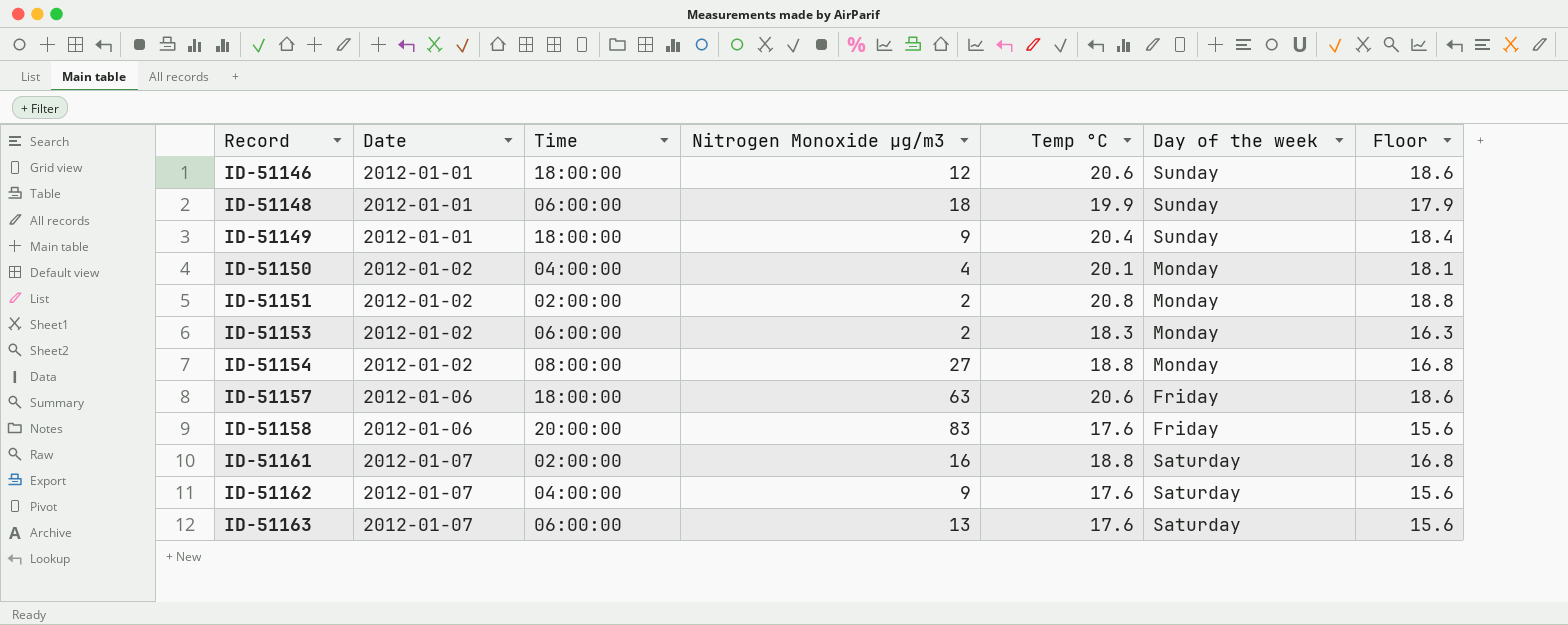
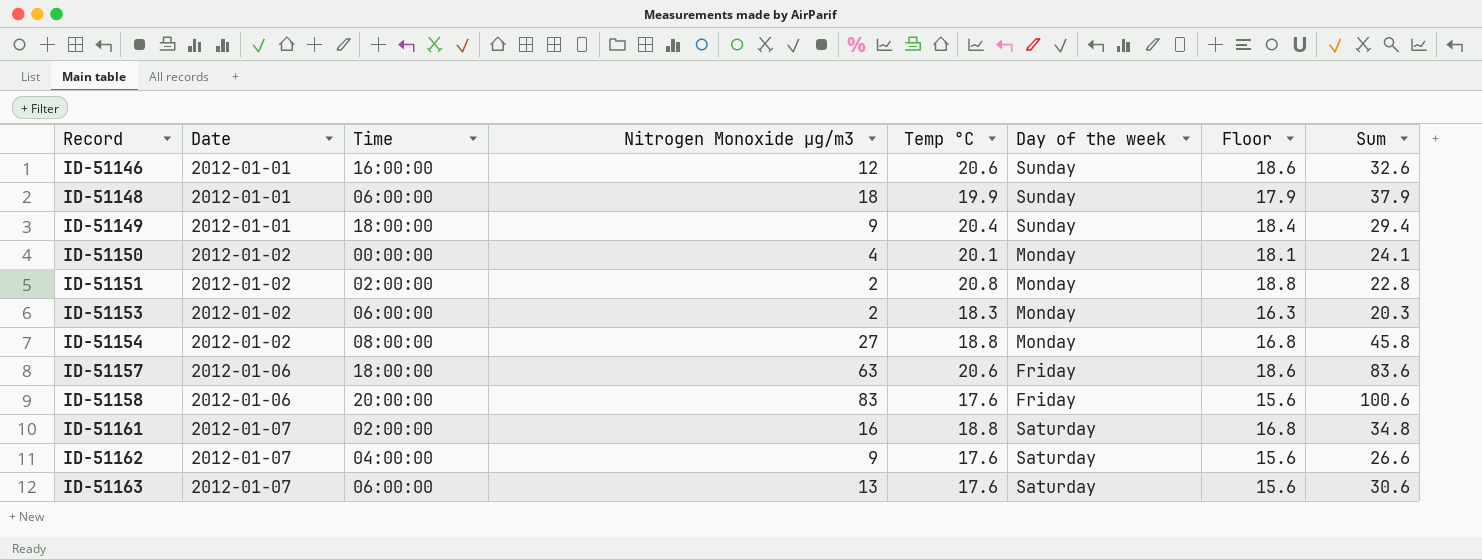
column Sum | formula: none -> [Nitrogen Monoxide µg/m3] + [Temp °C]
ID-51146 | Time: 18:00:00 -> 16:00:00
ID-51150 | Time: 04:00:00 -> 00:00:00

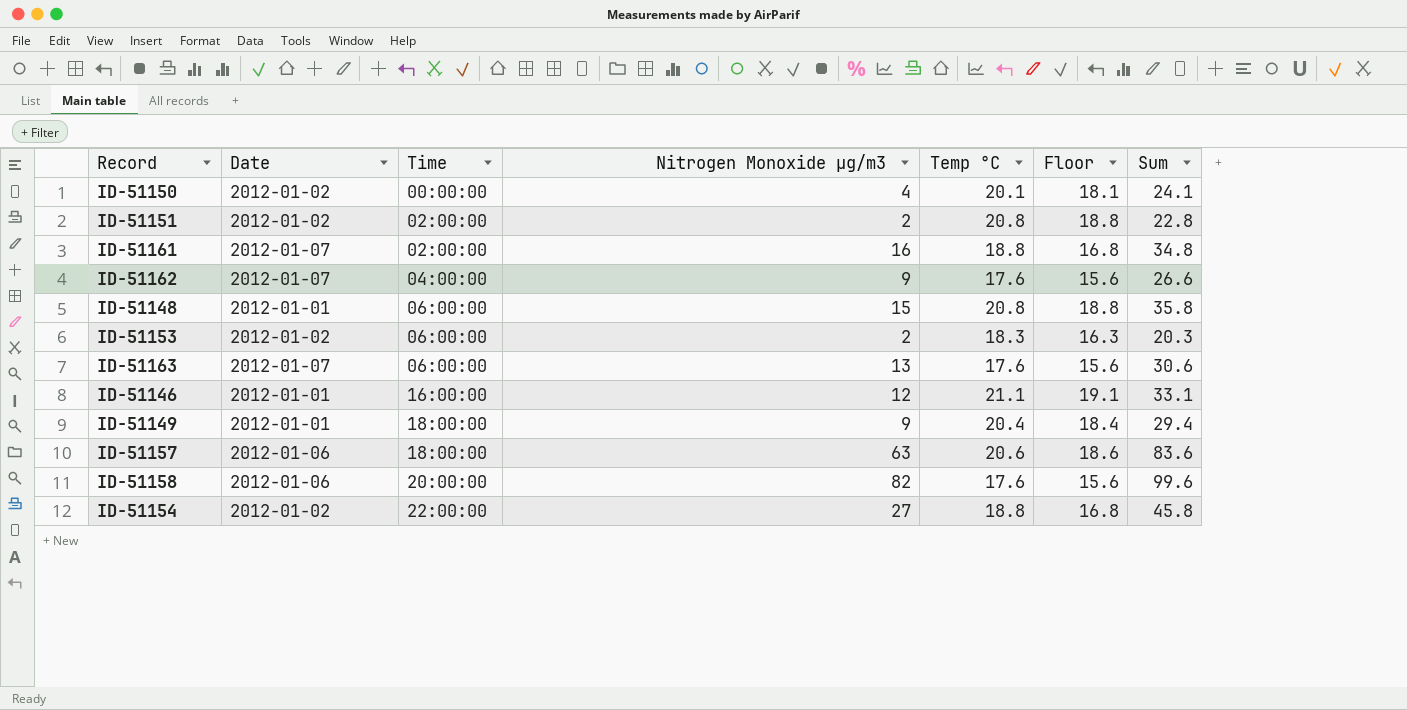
row order: Record ascending -> Time ascending
column Day of the week | position: 6 -> none
ID-51148 | Nitrogen Monoxide µg/m3: 18 -> 15
ID-51148 | Temp °C: 19.9 -> 20.8
ID-51148 | Floor: 17.9 -> 18.8
ID-51148 | Sum: 37.9 -> 35.8
ID-51146 | Temp °C: 20.6 -> 21.1
ID-51146 | Floor: 18.6 -> 19.1
ID-51146 | Sum: 32.6 -> 33.1
ID-51158 | Nitrogen Monoxide µg/m3: 83 -> 82
ID-51158 | Sum: 100.6 -> 99.6
ID-51154 | Time: 08:00:00 -> 22:00:00

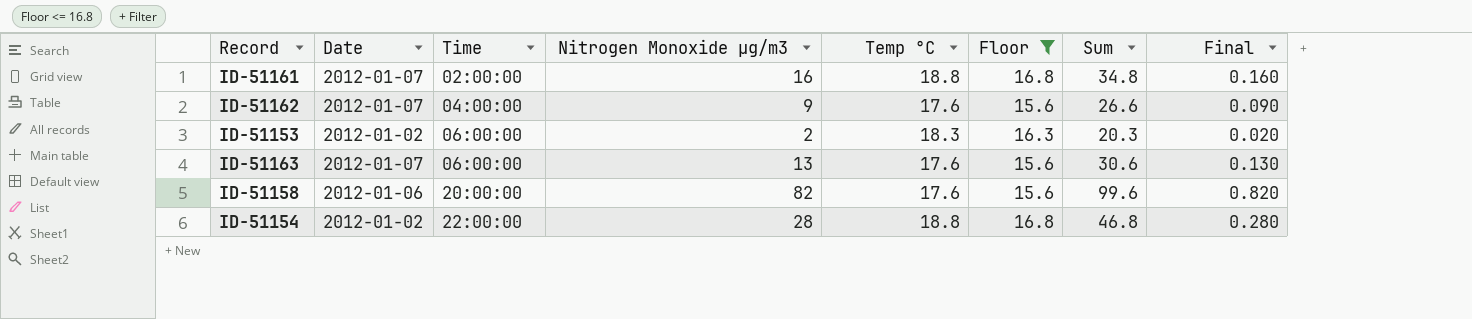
filter: none -> Floor <= 16.8
column Final | formula: none -> [Nitrogen Monoxide µg/m3] * 0.01
ID-51154 | Nitrogen Monoxide µg/m3: 27 -> 28
ID-51154 | Sum: 45.8 -> 46.8

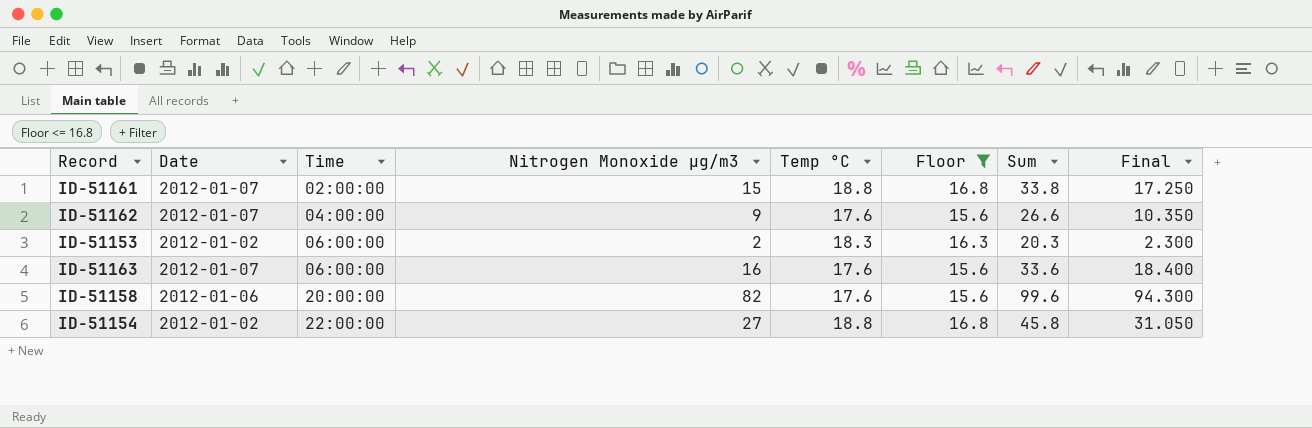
column Final | formula: [Nitrogen Monoxide µg/m3] * 0.01 -> [Nitrogen Monoxide µg/m3] * 1.15
ID-51161 | Nitrogen Monoxide µg/m3: 16 -> 15
ID-51161 | Sum: 34.8 -> 33.8
ID-51163 | Nitrogen Monoxide µg/m3: 13 -> 16
ID-51163 | Sum: 30.6 -> 33.6
ID-51154 | Nitrogen Monoxide µg/m3: 28 -> 27
ID-51154 | Sum: 46.8 -> 45.8

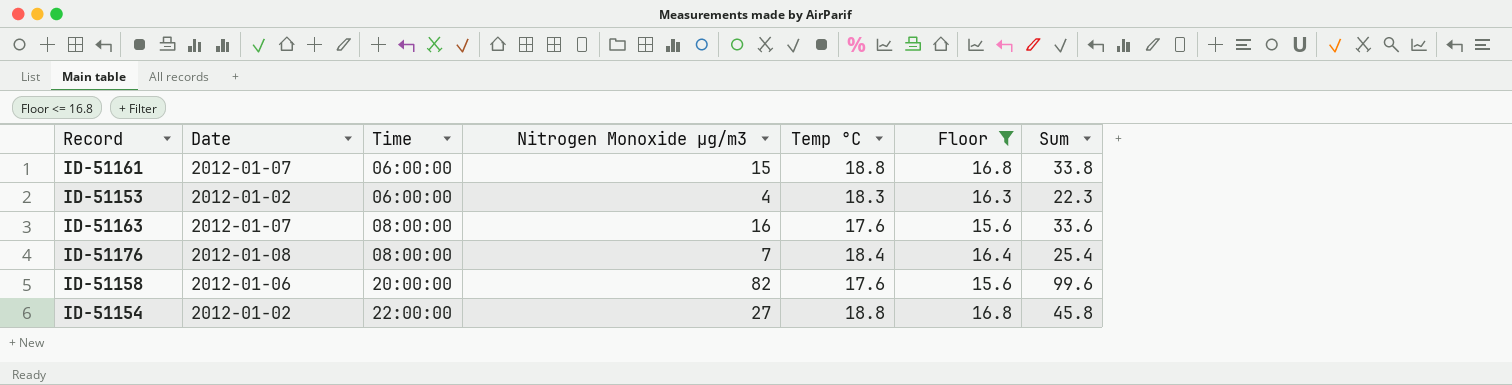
column Final | formula: [Nitrogen Monoxide µg/m3] * 1.15 -> none
row ID-51162: 2012-01-07 | 04:00:00 | 9 | 17.6 | 15.6 | 26.6 | 10.350 -> none
ID-51161 | Time: 02:00:00 -> 06:00:00
ID-51153 | Nitrogen Monoxide µg/m3: 2 -> 4
ID-51153 | Sum: 20.3 -> 22.3
ID-51163 | Time: 06:00:00 -> 08:00:00
row ID-51176: none -> 2012-01-08 | 08:00:00 | 7 | 18.4 | 16.4 | 25.4

